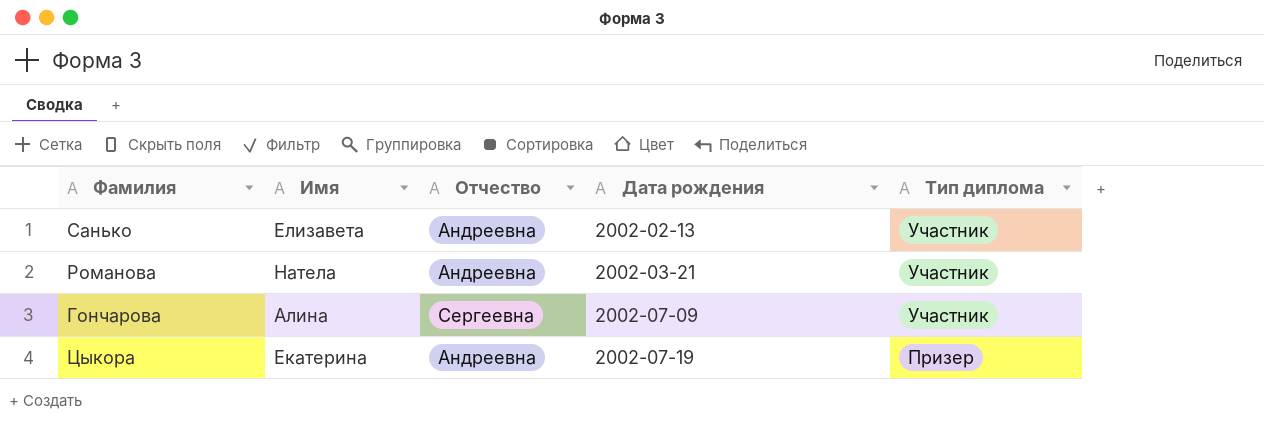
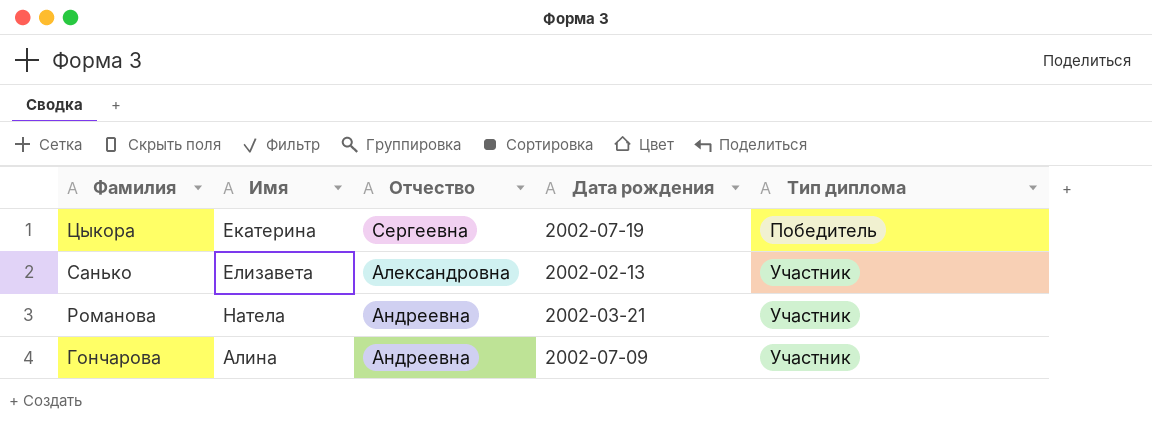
row order: Дата рождения ascending -> Фамилия descending
Цыкора | Отчество: Андреевна -> Сергеевна
Цыкора | Тип диплома: Призер -> Победитель
Санько | Отчество: Андреевна -> Александровна
Гончарова | Отчество: Сергеевна -> Андреевна

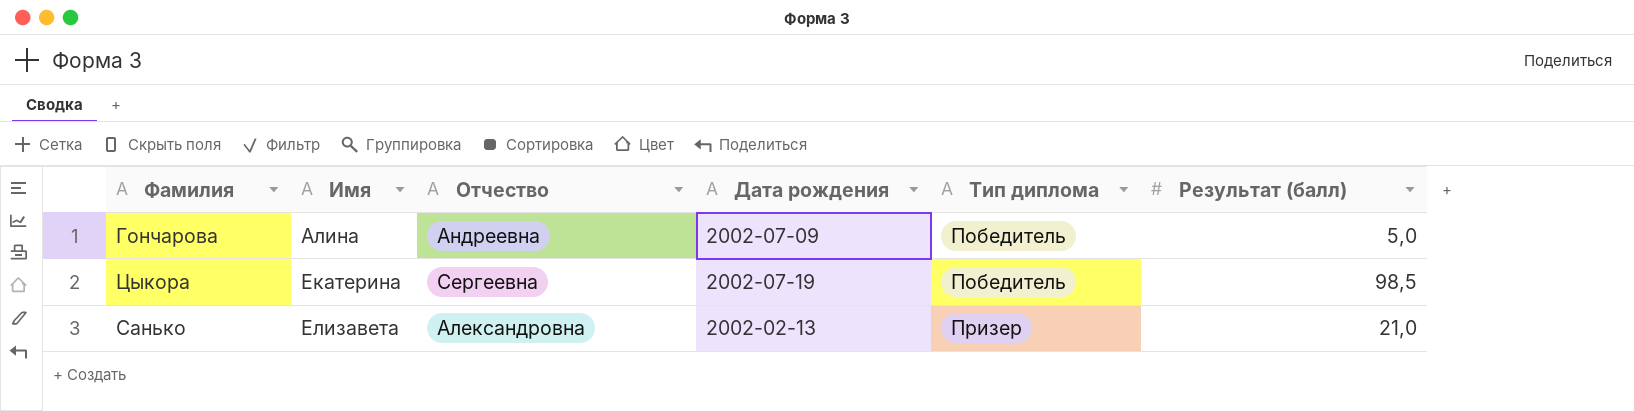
row order: Фамилия descending -> Имя ascending
column Результат (балл) | position: none -> 6
row Романова: Натела | Андреевна | 2002-03-21 | Участник -> none
Гончарова | Тип диплома: Участник -> Победитель
Санько | Тип диплома: Участник -> Призер

